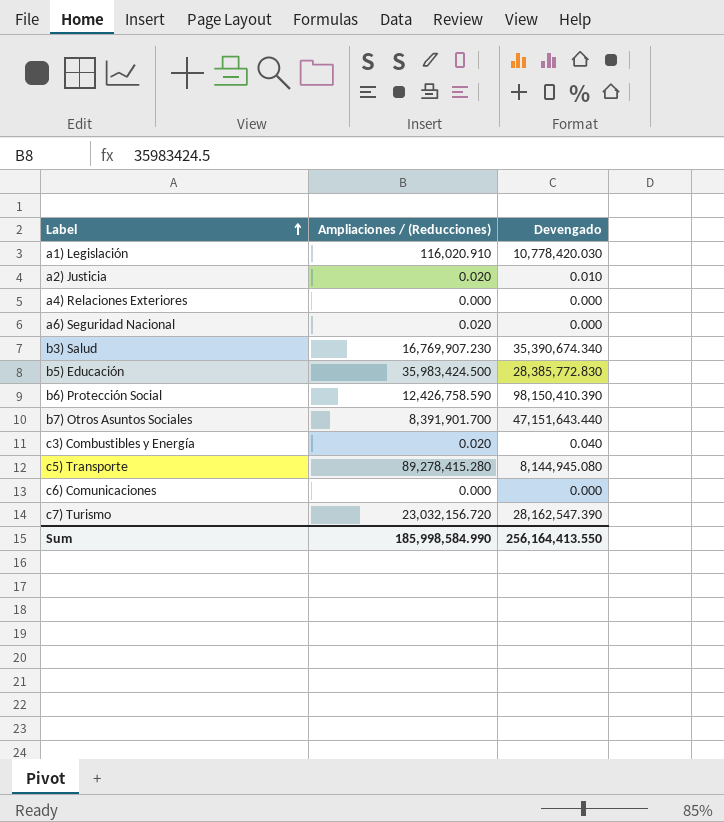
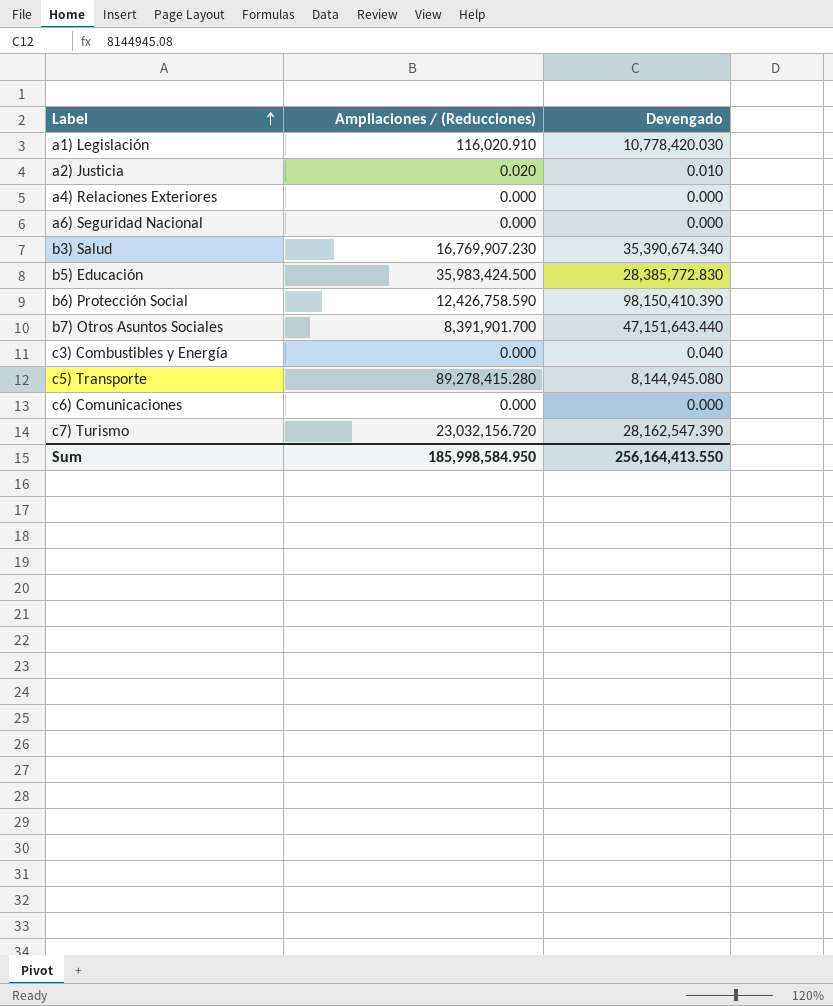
a6) Seguridad Nacional | Ampliaciones / (Reducciones): 0.020 -> 0.000
c3) Combustibles y Energía | Ampliaciones / (Reducciones): 0.020 -> 0.000
Sum | Ampliaciones / (Reducciones): 185,998,584.990 -> 185,998,584.950

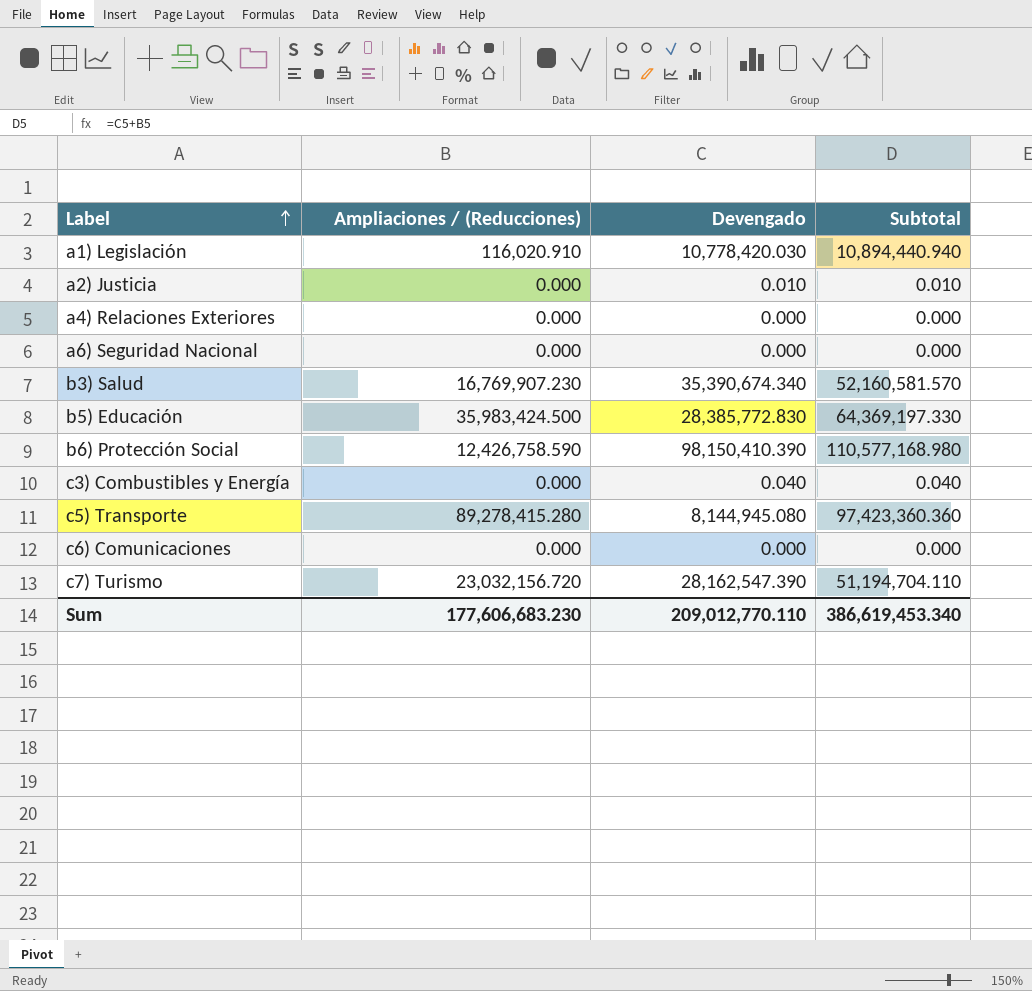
column Subtotal | formula: none -> [Ampliaciones / (Reducciones)] + [Devengado]
row b7) Otros Asuntos Sociales: 8,391,901.700 | 47,151,643.440 -> none
a2) Justicia | Ampliaciones / (Reducciones): 0.020 -> 0.000
Sum | Ampliaciones / (Reducciones): 185,998,584.950 -> 177,606,683.230
Sum | Devengado: 256,164,413.550 -> 209,012,770.110

